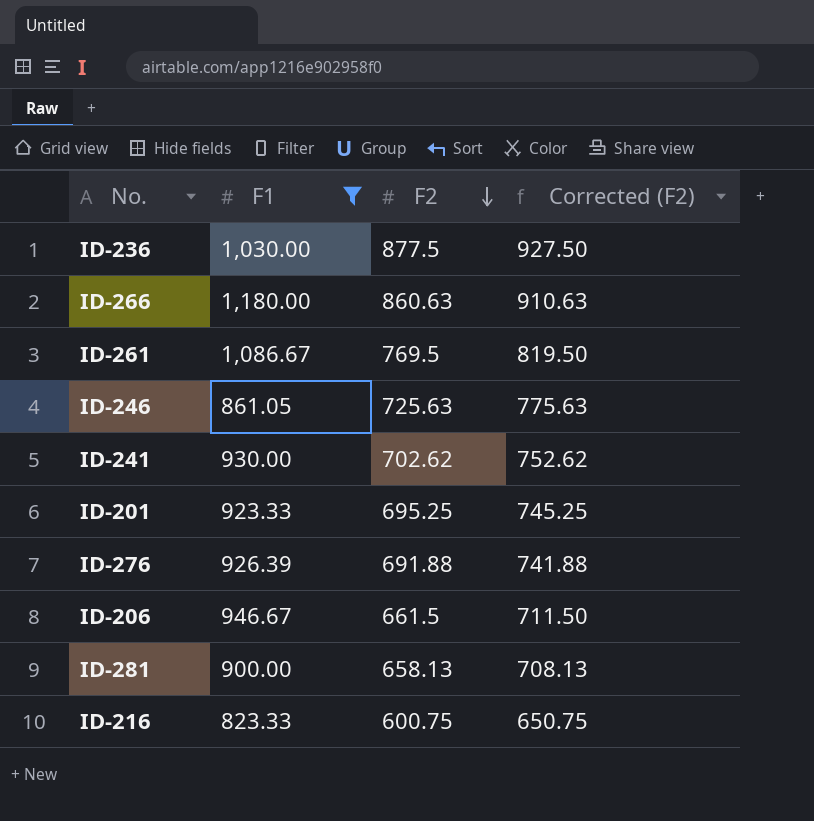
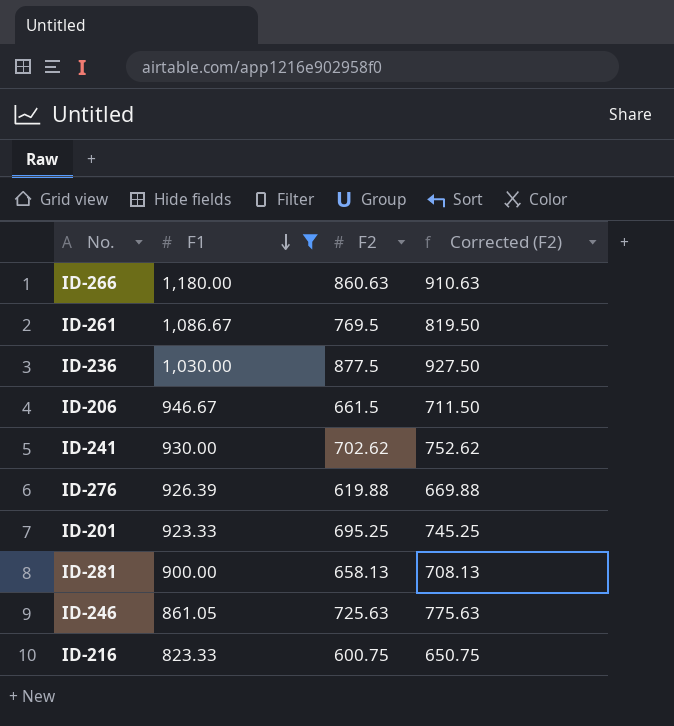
row order: F2 descending -> F1 descending
ID-276 | F2: 691.88 -> 619.88
ID-276 | Corrected (F2): 741.88 -> 669.88

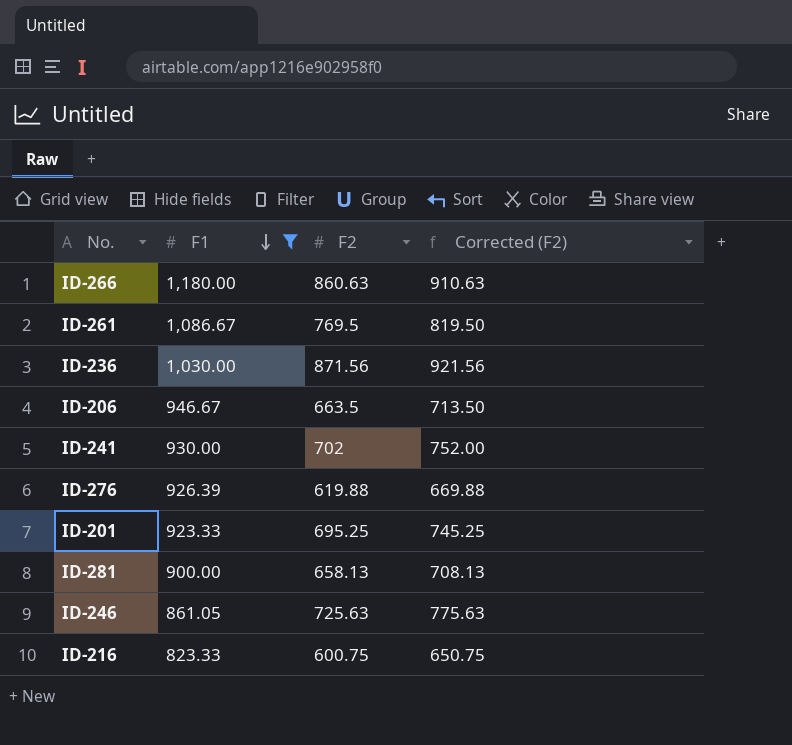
ID-236 | F2: 877.5 -> 871.56
ID-236 | Corrected (F2): 927.50 -> 921.56
ID-206 | F2: 661.5 -> 663.5
ID-206 | Corrected (F2): 711.50 -> 713.50
ID-241 | F2: 702.62 -> 702
ID-241 | Corrected (F2): 752.62 -> 752.00

